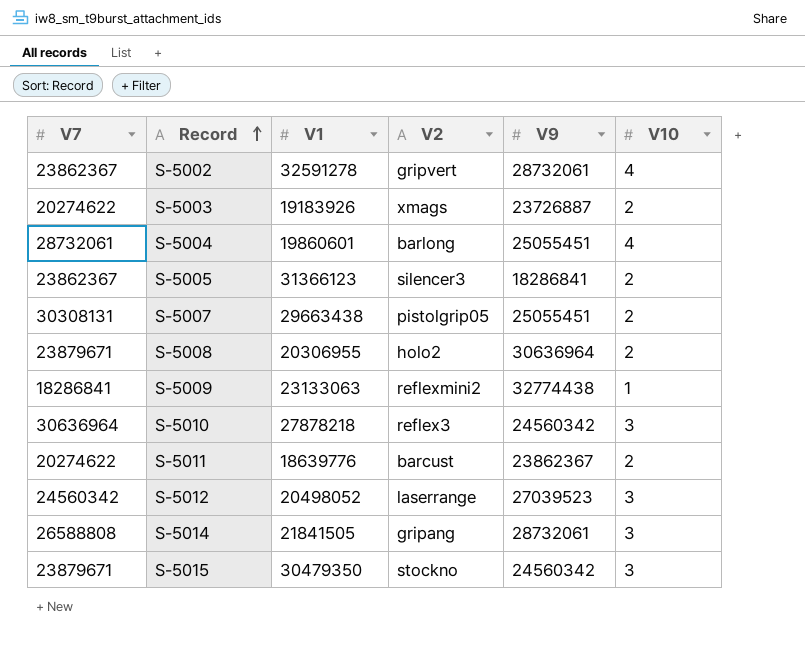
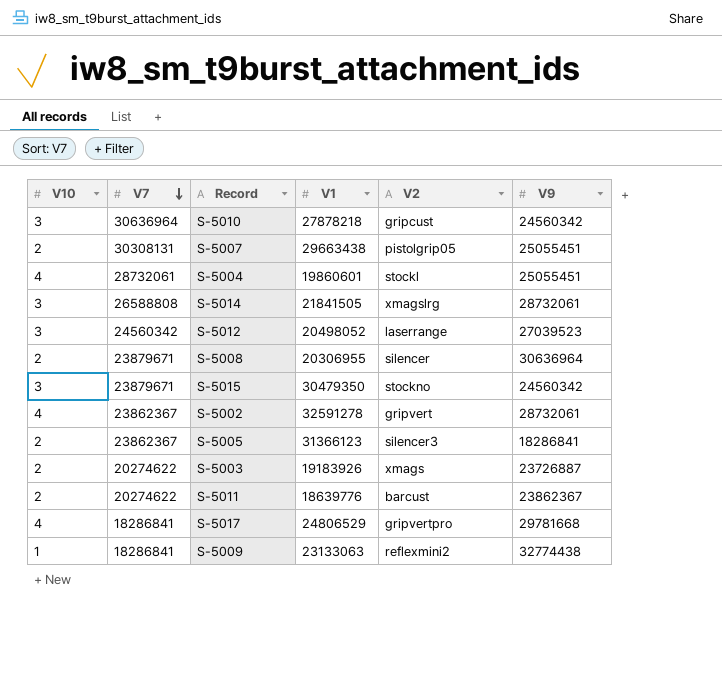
row order: Record ascending -> V7 descending
column V10 | position: 6 -> 1
S-5010 | V2: reflex3 -> gripcust
S-5004 | V2: barlong -> stockl
S-5014 | V2: gripang -> xmagslrg
S-5008 | V2: holo2 -> silencer
row S-5017: none -> 4 | 18286841 | 24806529 | gripvertpro | 29781668

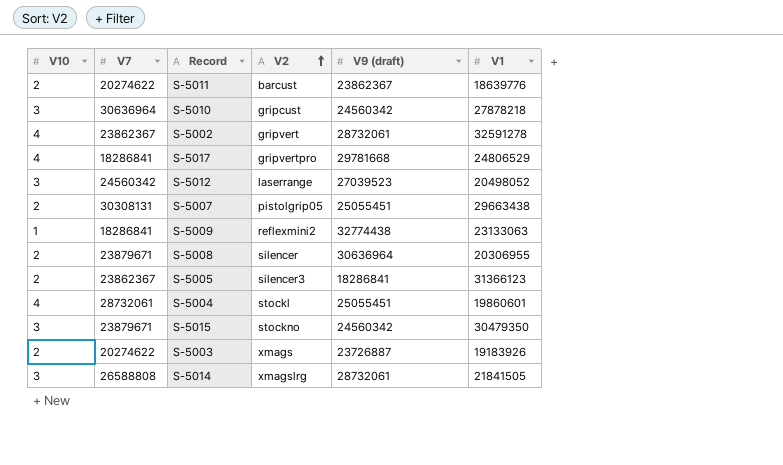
row order: V7 descending -> V2 ascending
column name: V9 -> V9 (draft)
column V1 | position: 4 -> 6

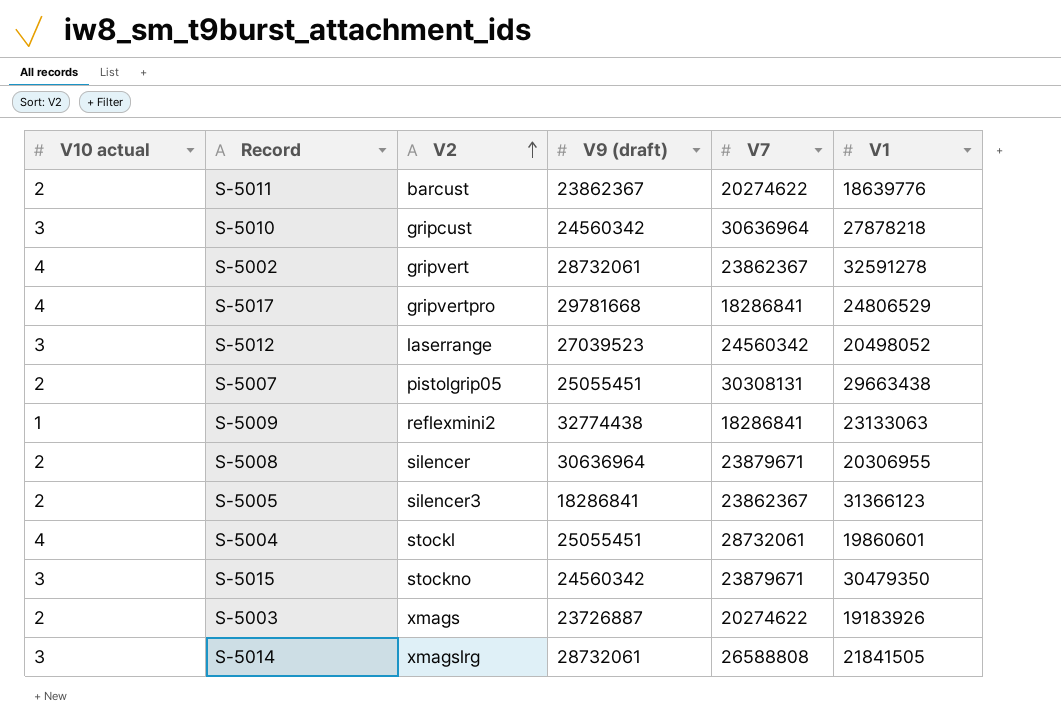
column name: V10 -> V10 actual
column V7 | position: 2 -> 5

